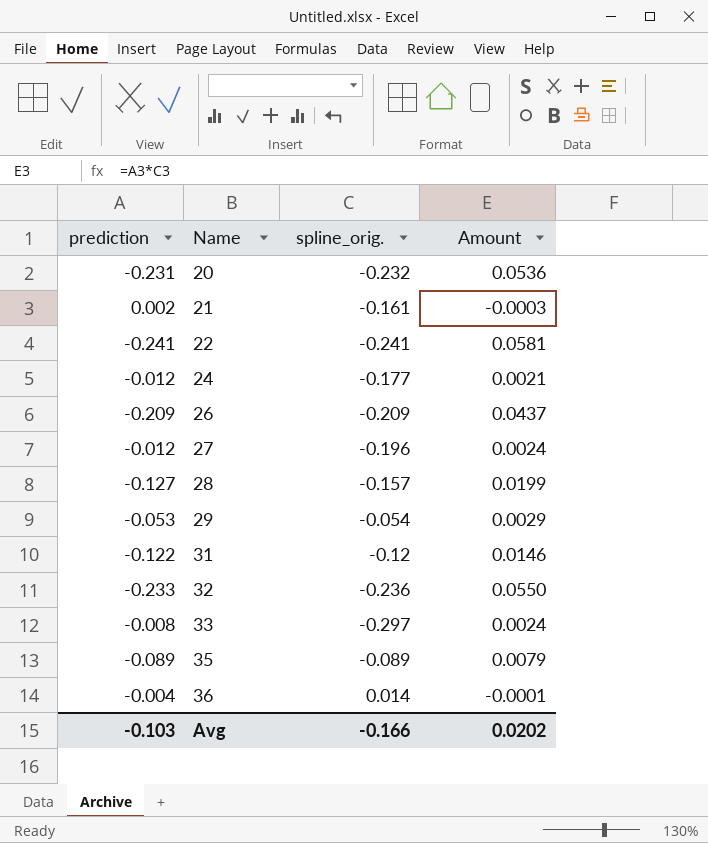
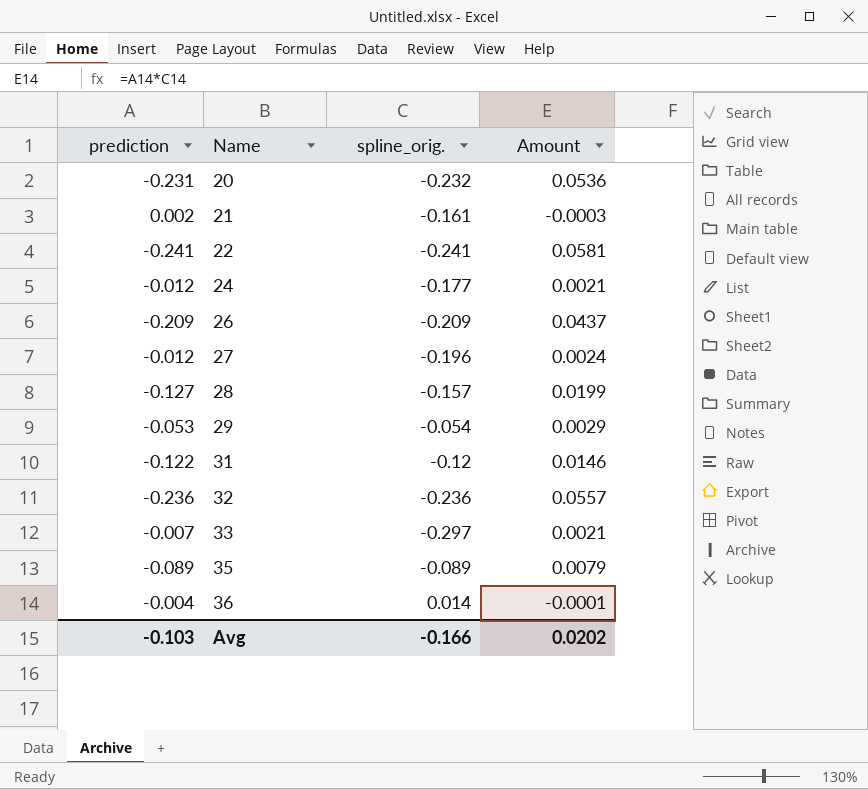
32 | prediction: -0.233 -> -0.236
32 | Amount: 0.0550 -> 0.0557
33 | prediction: -0.008 -> -0.007
33 | Amount: 0.0024 -> 0.0021

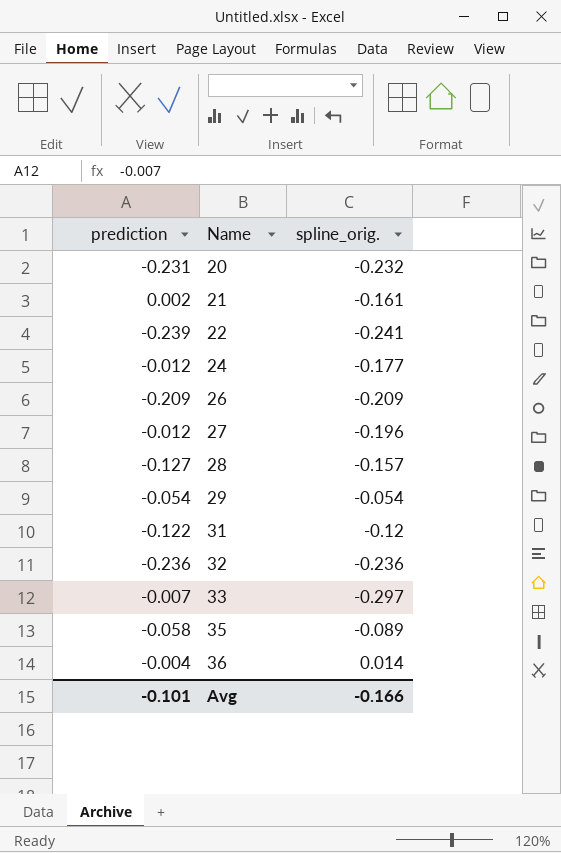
column Amount | formula: [prediction] * [spline_orig.] -> none
22 | prediction: -0.241 -> -0.239
29 | prediction: -0.053 -> -0.054
35 | prediction: -0.089 -> -0.058
Avg | prediction: -0.103 -> -0.101

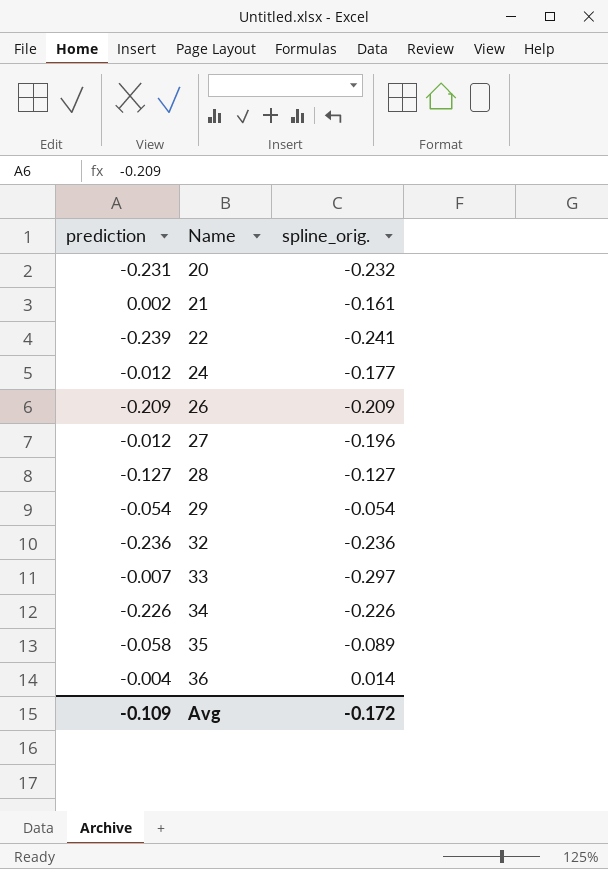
row 31: -0.122 | -0.12 -> none
28 | spline_orig.: -0.157 -> -0.127
row 34: none -> -0.226 | -0.226
Avg | prediction: -0.101 -> -0.109
Avg | spline_orig.: -0.166 -> -0.172

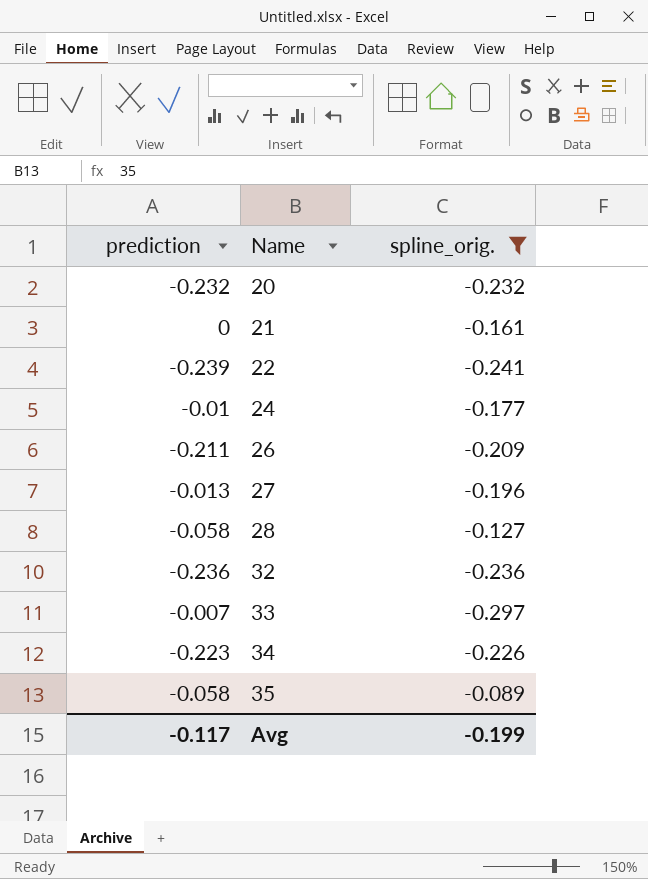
filter: none -> spline_orig. <= -0.089
20 | prediction: -0.231 -> -0.232
21 | prediction: 0.002 -> 0
24 | prediction: -0.012 -> -0.01
26 | prediction: -0.209 -> -0.211
27 | prediction: -0.012 -> -0.013
28 | prediction: -0.127 -> -0.058
34 | prediction: -0.226 -> -0.223
Avg | prediction: -0.109 -> -0.117
Avg | spline_orig.: -0.172 -> -0.199

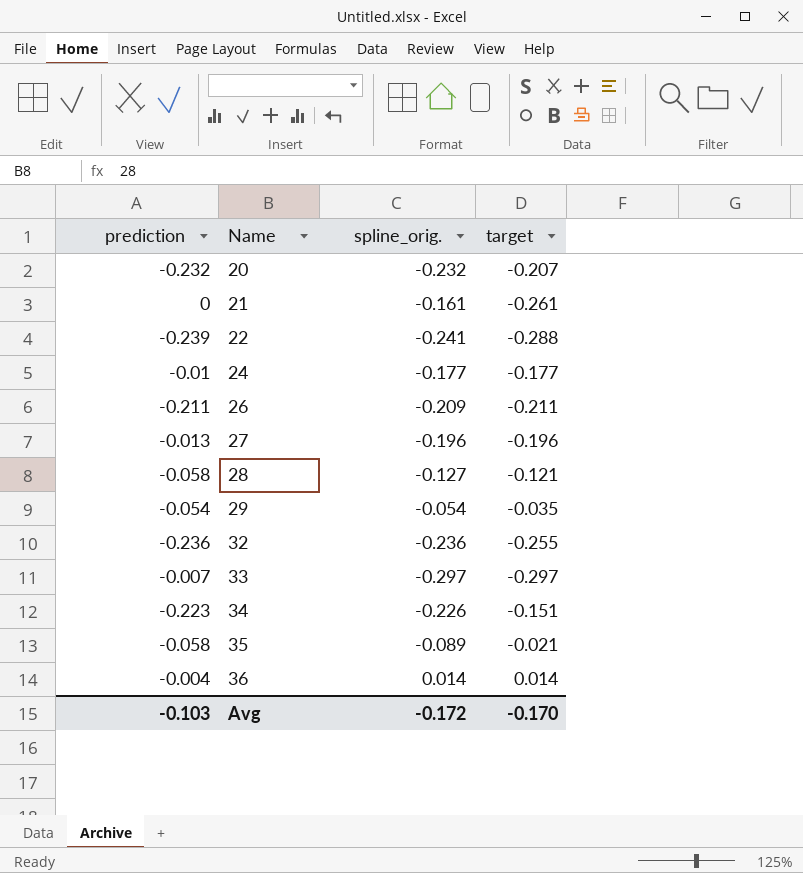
filter: spline_orig. <= -0.089 -> none
column target | position: none -> 4
Avg | prediction: -0.117 -> -0.103
Avg | spline_orig.: -0.199 -> -0.172

